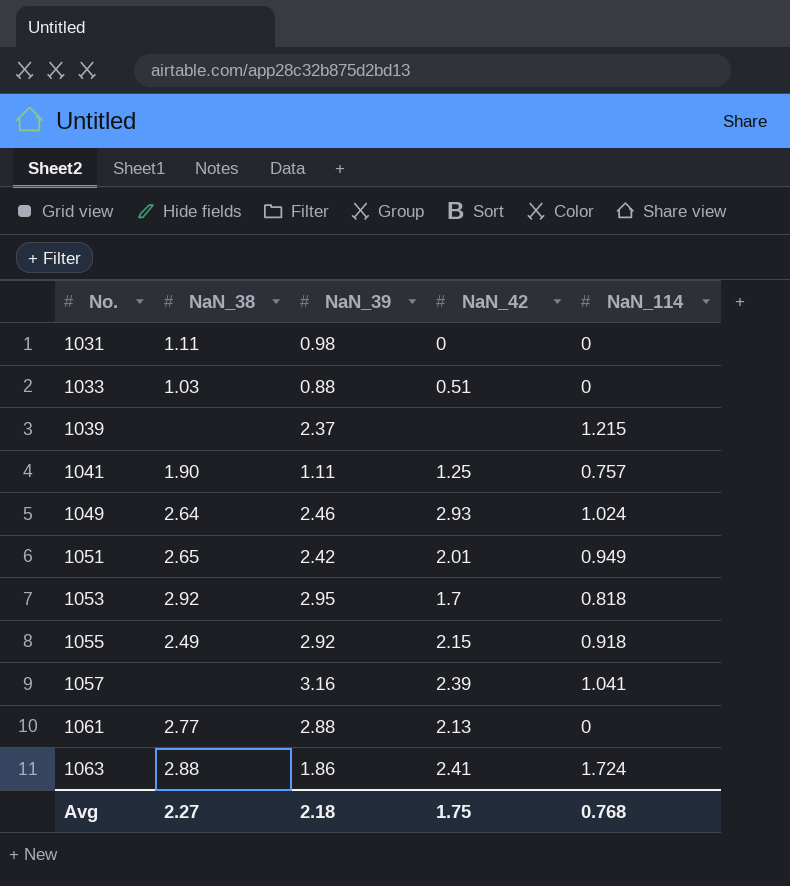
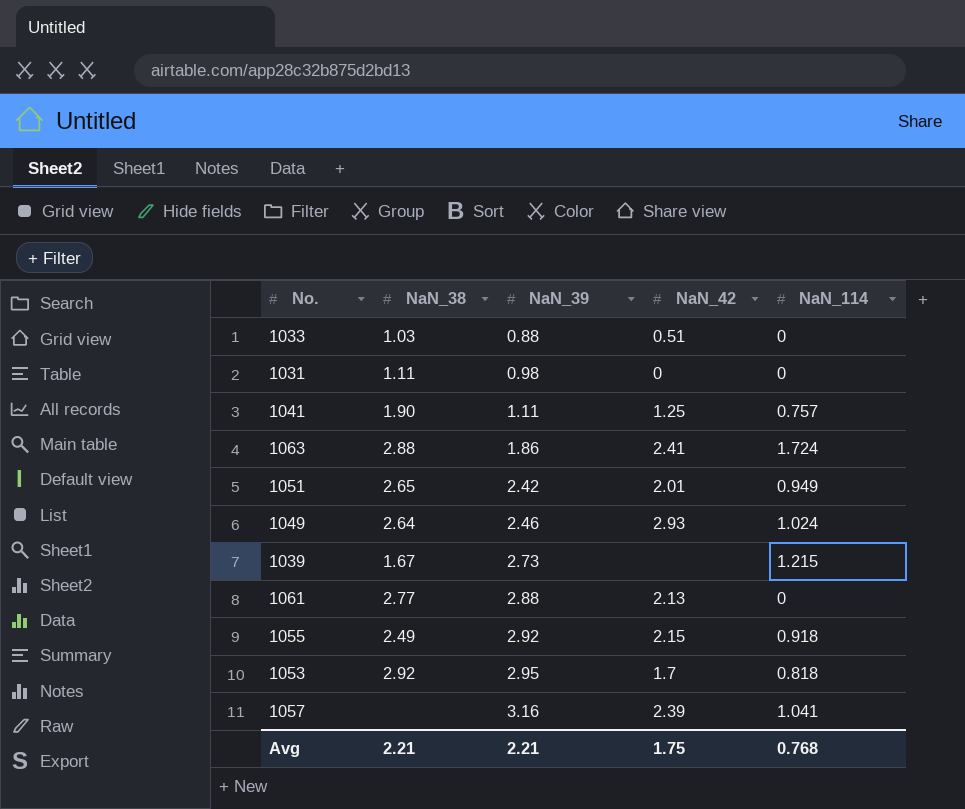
row order: No. ascending -> NaN_39 ascending
1039 | NaN_38: none -> 1.67
1039 | NaN_39: 2.37 -> 2.73
Avg | NaN_38: 2.27 -> 2.21
Avg | NaN_39: 2.18 -> 2.21

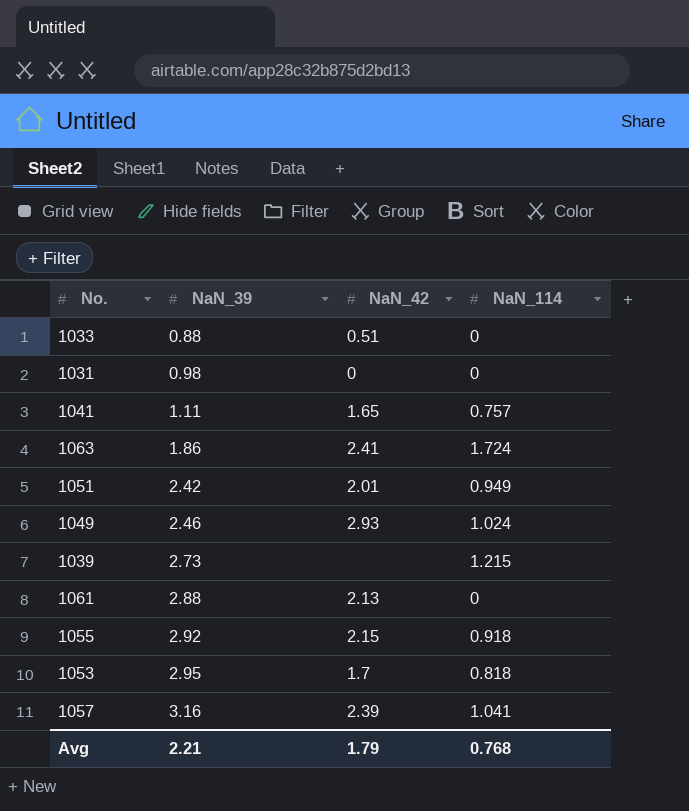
column NaN_38 | position: 2 -> none
1041 | NaN_42: 1.25 -> 1.65
Avg | NaN_42: 1.75 -> 1.79

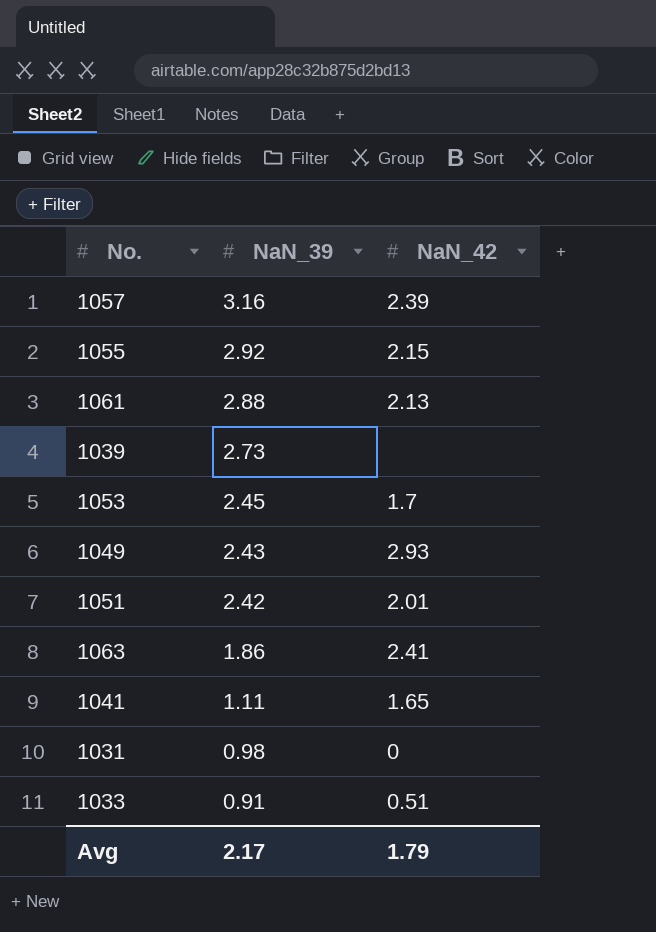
row order: NaN_39 ascending -> NaN_39 descending
column NaN_114 | position: 4 -> none
1053 | NaN_39: 2.95 -> 2.45
1049 | NaN_39: 2.46 -> 2.43
1033 | NaN_39: 0.88 -> 0.91
Avg | NaN_39: 2.21 -> 2.17

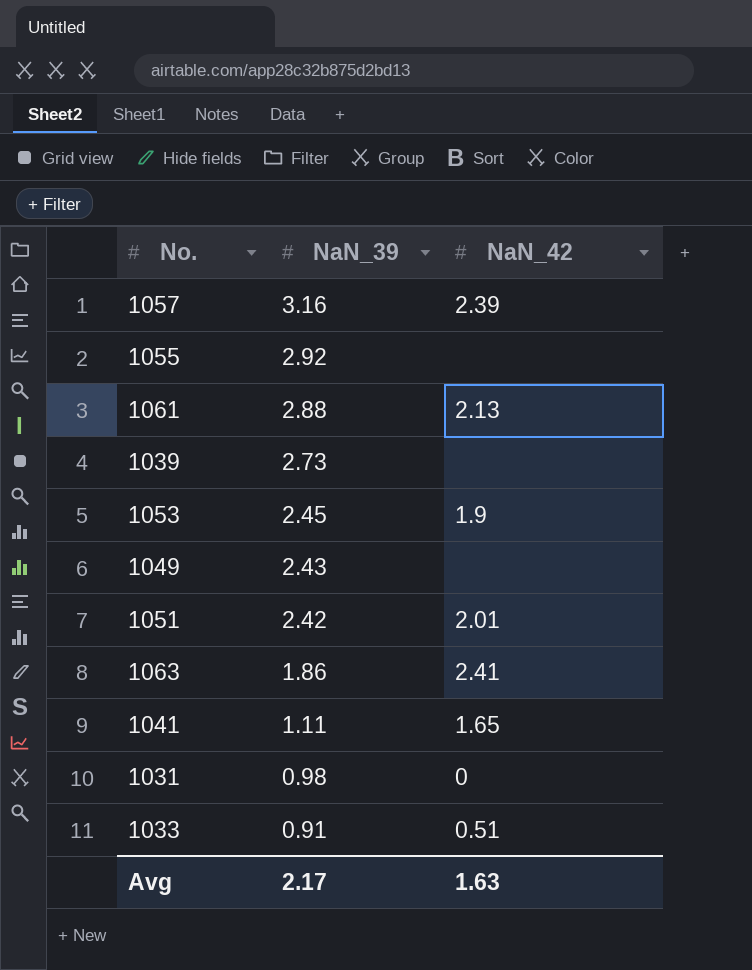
1055 | NaN_42: 2.15 -> none
1053 | NaN_42: 1.7 -> 1.9
1049 | NaN_42: 2.93 -> none
Avg | NaN_42: 1.79 -> 1.63

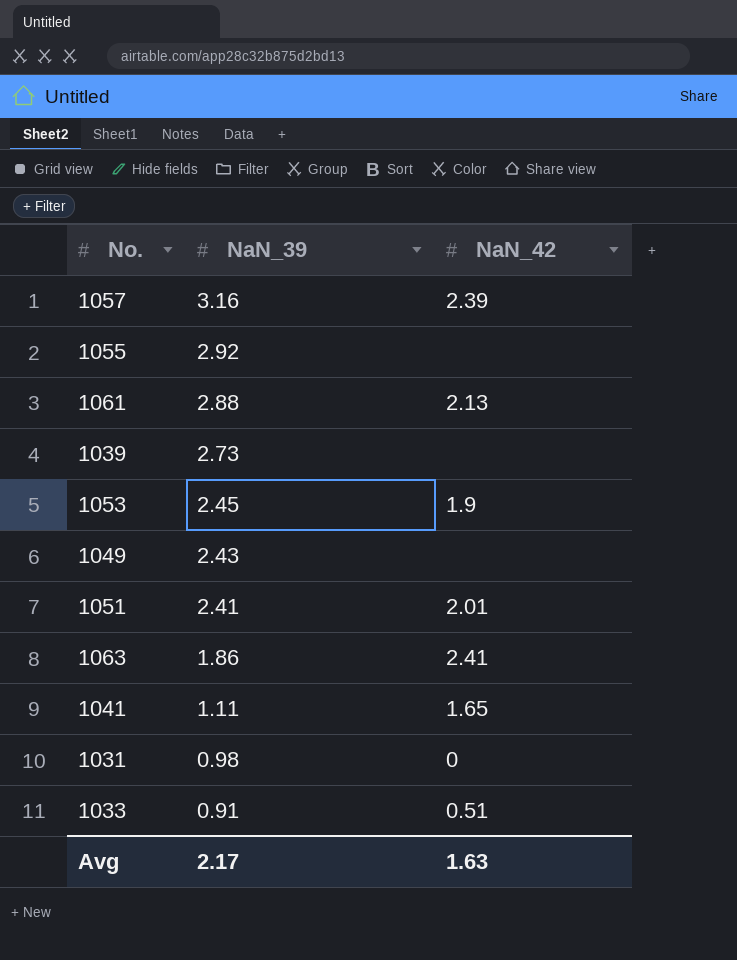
1051 | NaN_39: 2.42 -> 2.41

